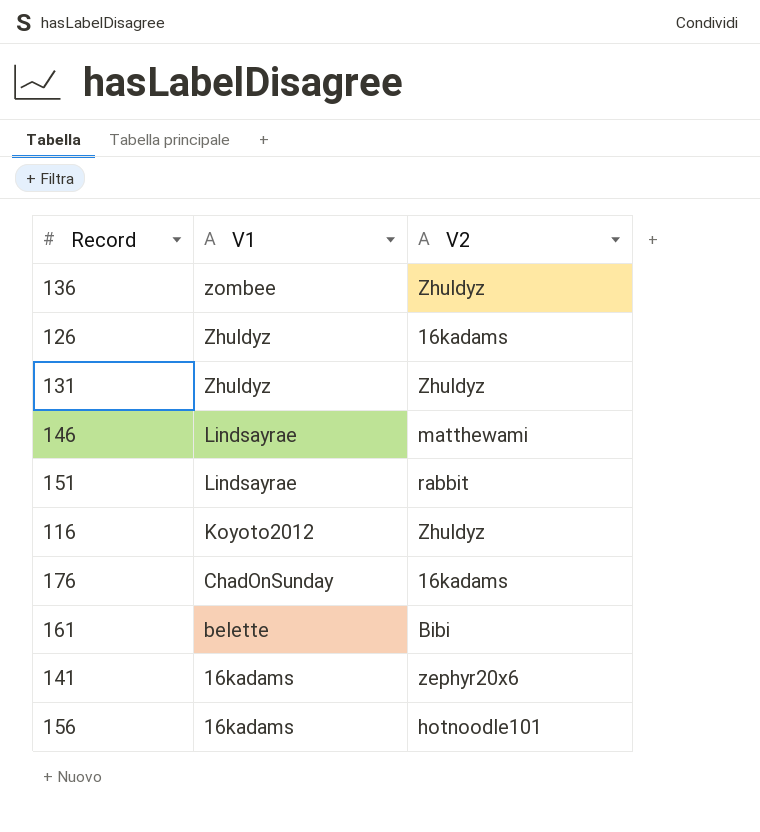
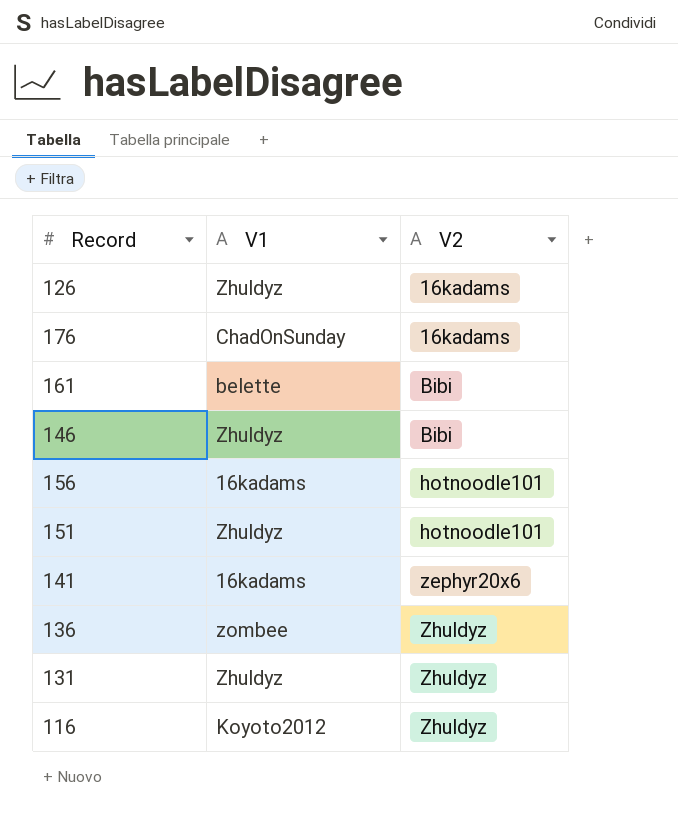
row order: V1 descending -> V2 ascending
146 | V1: Lindsayrae -> Zhuldyz
146 | V2: matthewami -> Bibi
151 | V1: Lindsayrae -> Zhuldyz
151 | V2: rabbit -> hotnoodle101

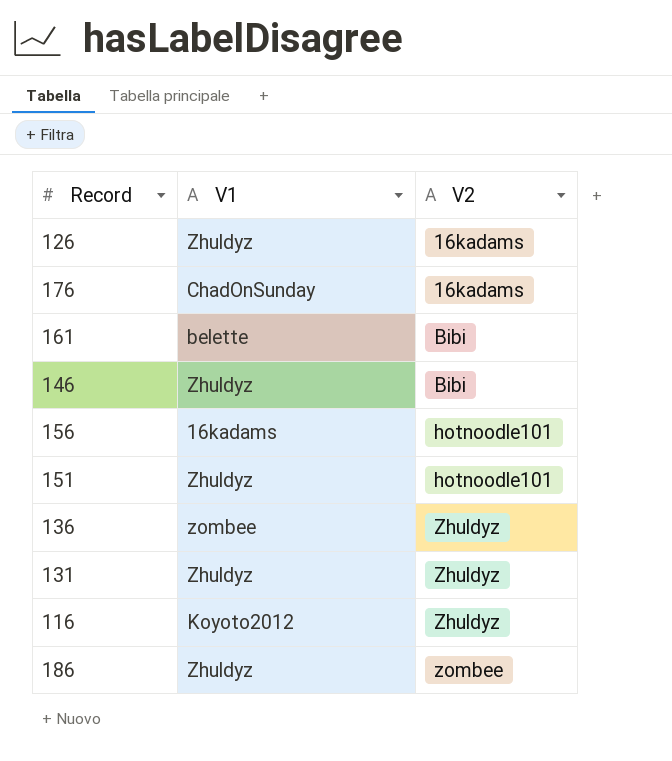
row 141: 16kadams | zephyr20x6 -> none
row 186: none -> Zhuldyz | zombee

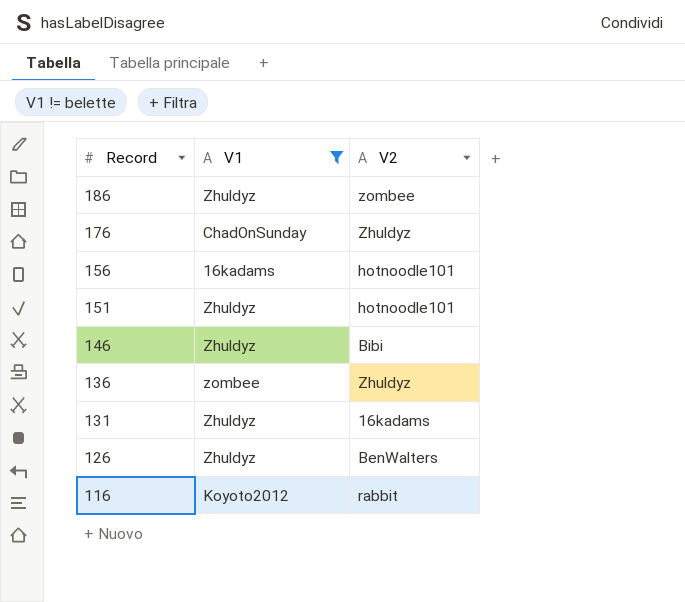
filter: none -> V1 != belette
row order: V2 ascending -> Record descending
176 | V2: 16kadams -> Zhuldyz
131 | V2: Zhuldyz -> 16kadams
126 | V2: 16kadams -> BenWalters
116 | V2: Zhuldyz -> rabbit

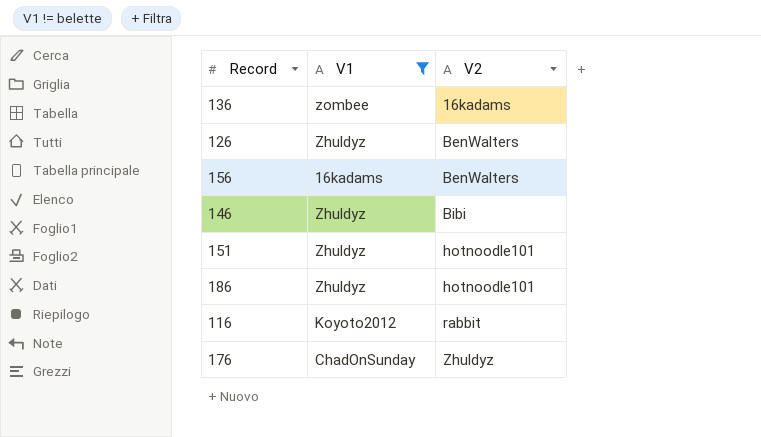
row order: Record descending -> V2 ascending
row 131: Zhuldyz | 16kadams -> none
136 | V2: Zhuldyz -> 16kadams
156 | V2: hotnoodle101 -> BenWalters
186 | V2: zombee -> hotnoodle101

